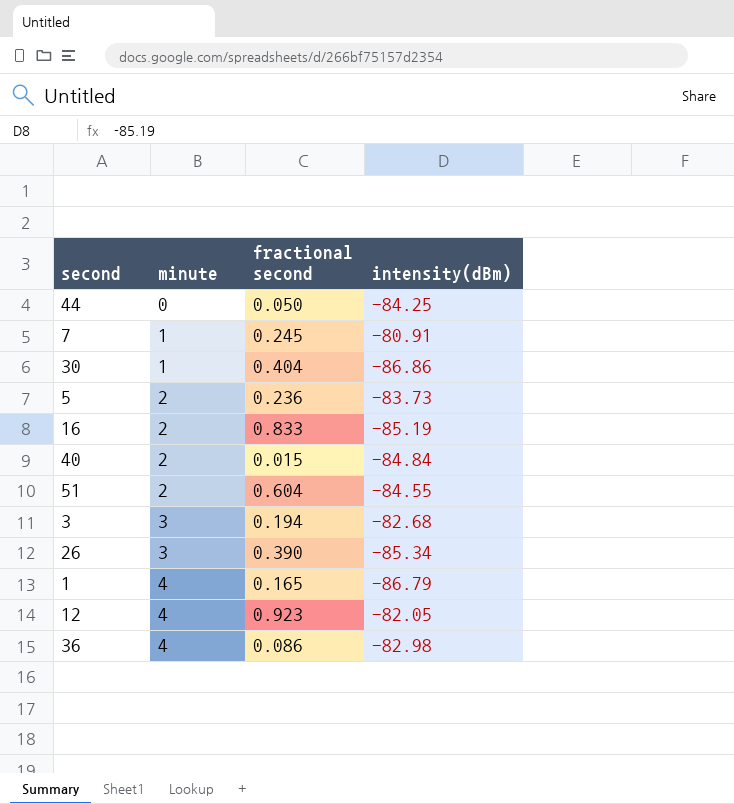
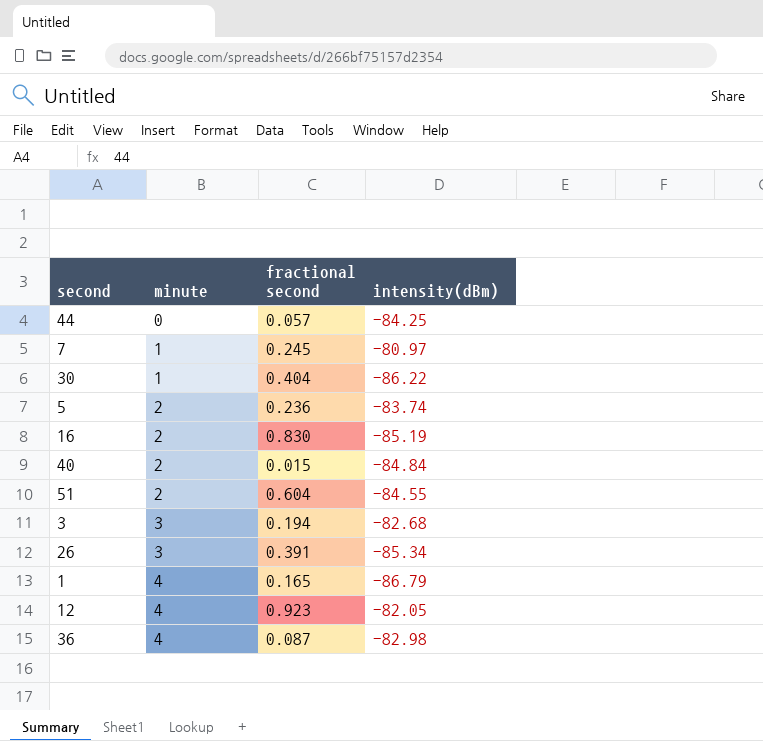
44 | fractional second: 0.050 -> 0.057
7 | intensity(dBm): -80.91 -> -80.97
30 | intensity(dBm): -86.86 -> -86.22
5 | intensity(dBm): -83.73 -> -83.74
16 | fractional second: 0.833 -> 0.830
26 | fractional second: 0.390 -> 0.391
36 | fractional second: 0.086 -> 0.087

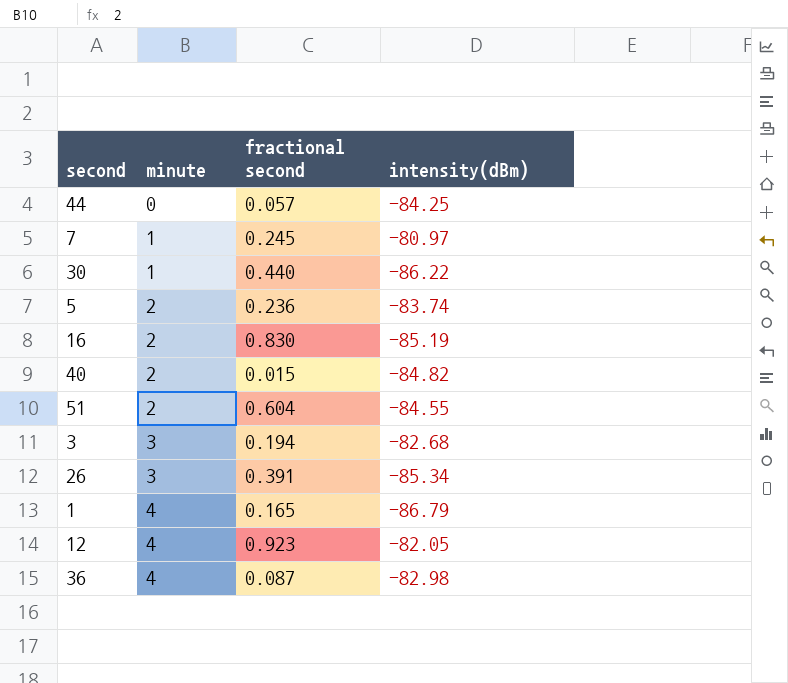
30 | fractional second: 0.404 -> 0.440
40 | intensity(dBm): -84.84 -> -84.82

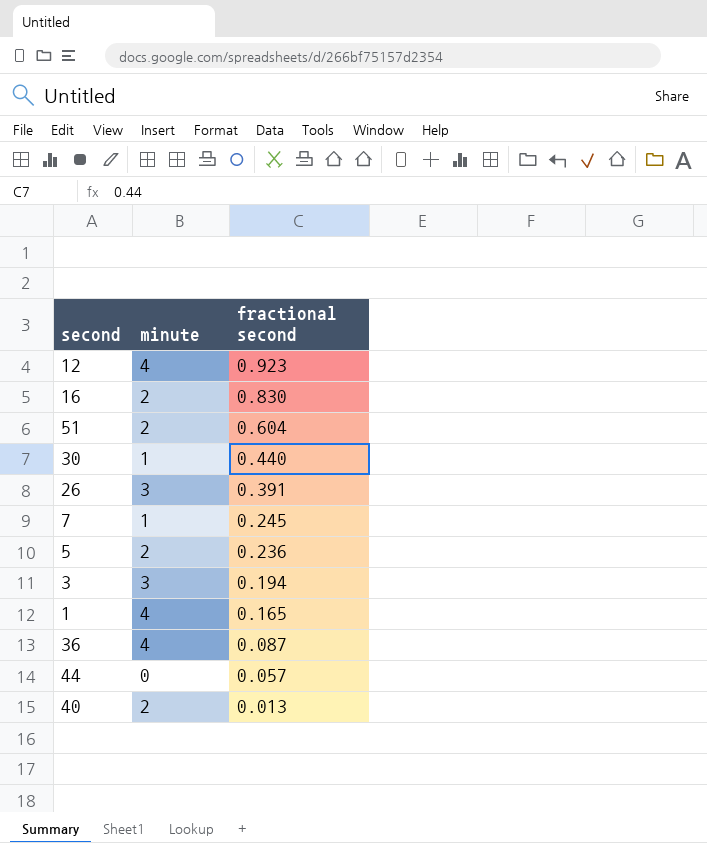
row order: minute ascending -> fractional second descending
column intensity(dBm) | position: 4 -> none
40 | fractional second: 0.015 -> 0.013

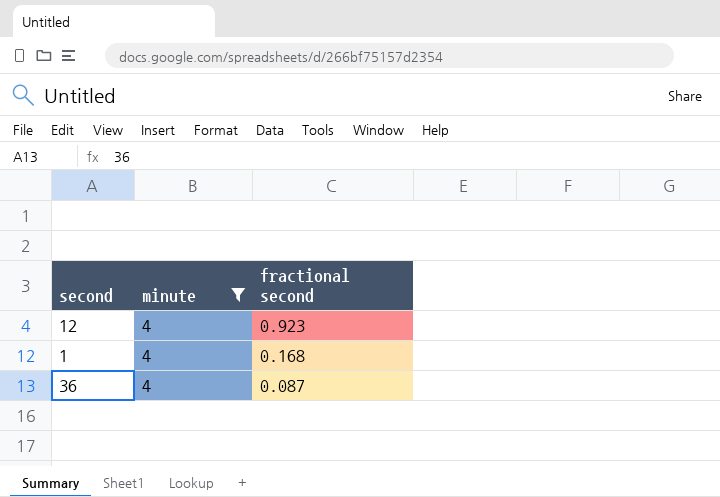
filter: none -> minute = 4
1 | fractional second: 0.165 -> 0.168

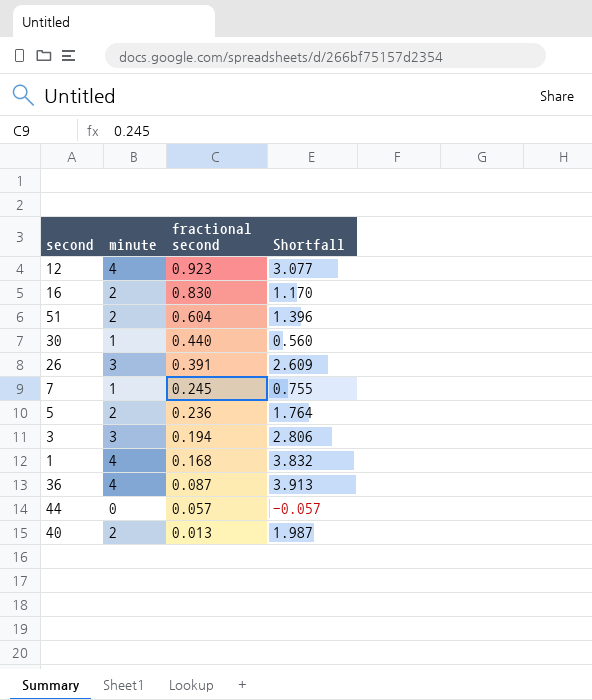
filter: minute = 4 -> none
column Shortfall | formula: none -> [minute] - [fractional second]

